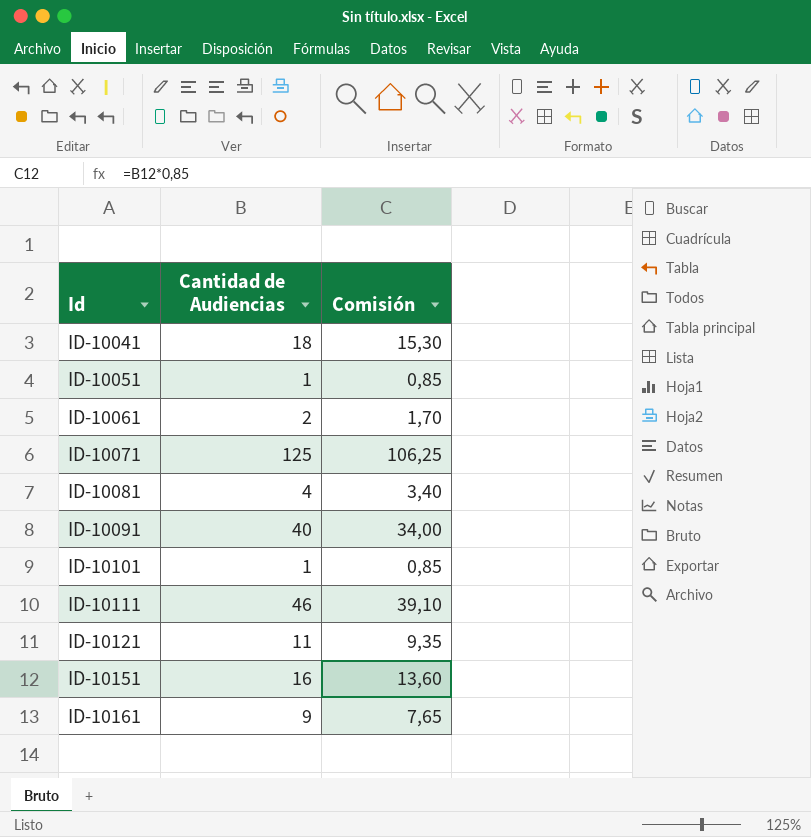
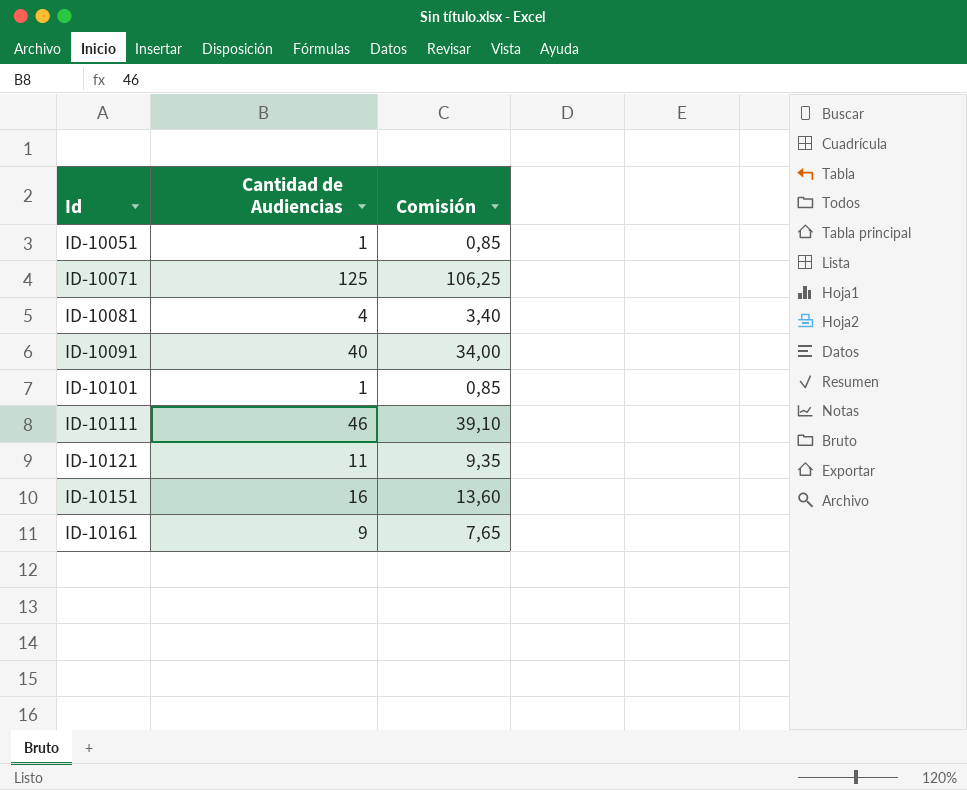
row ID-10041: 18 | 15,30 -> none
row ID-10061: 2 | 1,70 -> none

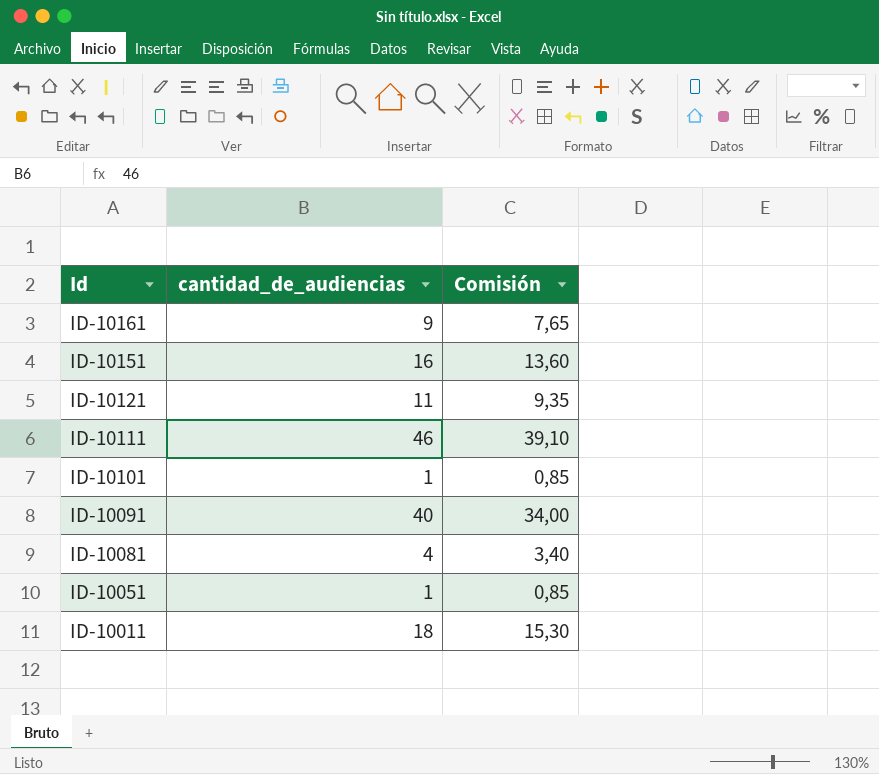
row order: Id ascending -> Id descending
column name: Cantidad de Audiencias -> cantidad_de_audiencias
row ID-10071: 125 | 106,25 -> none
row ID-10011: none -> 18 | 15,30

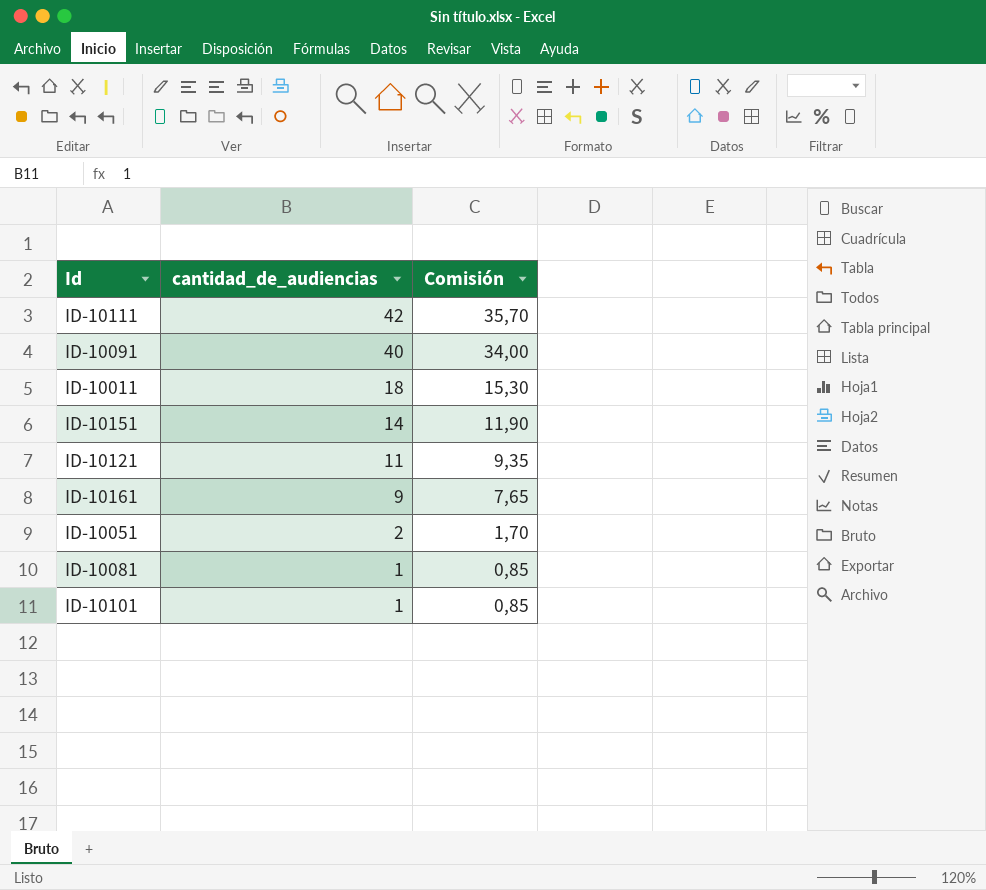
row order: Id descending -> cantidad_de_audiencias descending
ID-10111 | cantidad_de_audiencias: 46 -> 42
ID-10111 | Comisión: 39,10 -> 35,70
ID-10151 | cantidad_de_audiencias: 16 -> 14
ID-10151 | Comisión: 13,60 -> 11,90
ID-10051 | cantidad_de_audiencias: 1 -> 2
ID-10051 | Comisión: 0,85 -> 1,70
ID-10081 | cantidad_de_audiencias: 4 -> 1
ID-10081 | Comisión: 3,40 -> 0,85

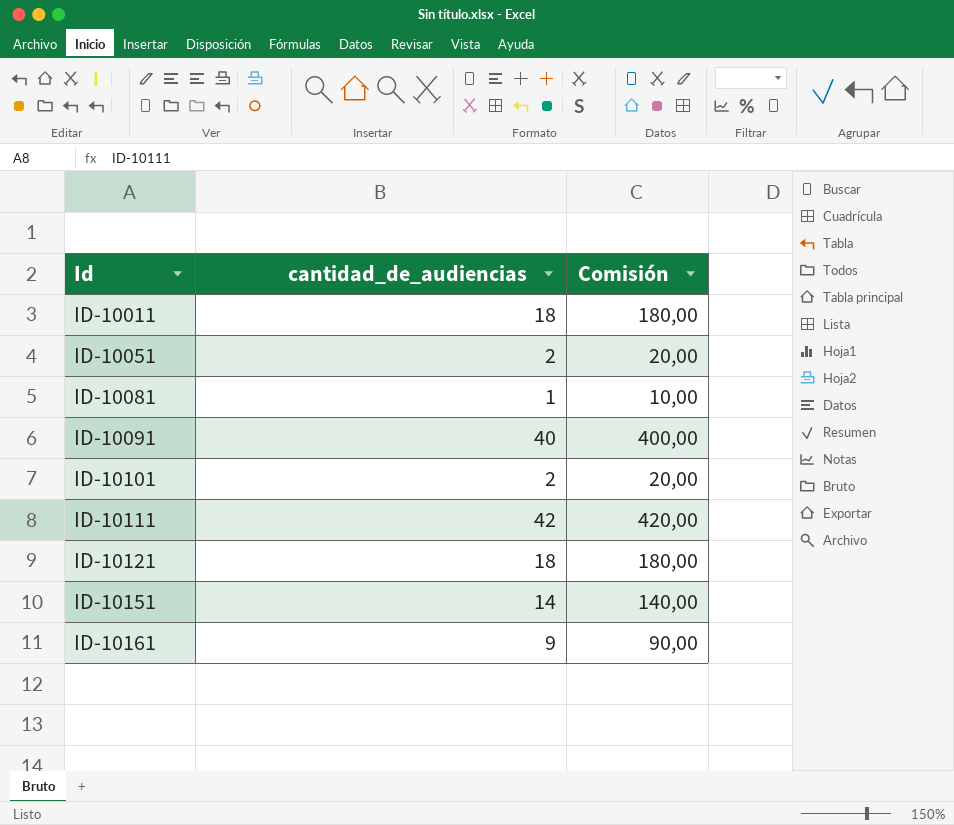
row order: cantidad_de_audiencias descending -> Id ascending
column Comisión | formula: [cantidad_de_audiencias] * 0,85 -> [cantidad_de_audiencias] * 10
ID-10101 | cantidad_de_audiencias: 1 -> 2
ID-10121 | cantidad_de_audiencias: 11 -> 18

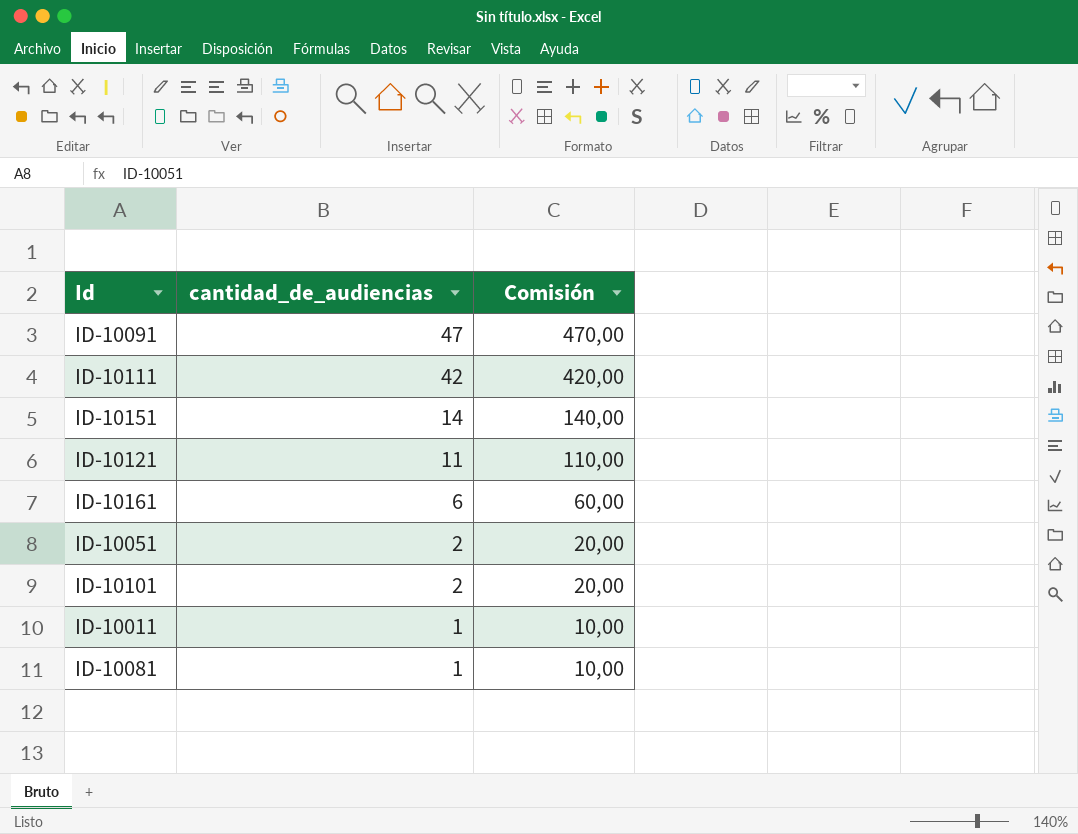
row order: Id ascending -> cantidad_de_audiencias descending
ID-10091 | cantidad_de_audiencias: 40 -> 47
ID-10091 | Comisión: 400,00 -> 470,00
ID-10121 | cantidad_de_audiencias: 18 -> 11
ID-10121 | Comisión: 180,00 -> 110,00
ID-10161 | cantidad_de_audiencias: 9 -> 6
ID-10161 | Comisión: 90,00 -> 60,00
ID-10011 | cantidad_de_audiencias: 18 -> 1
ID-10011 | Comisión: 180,00 -> 10,00

